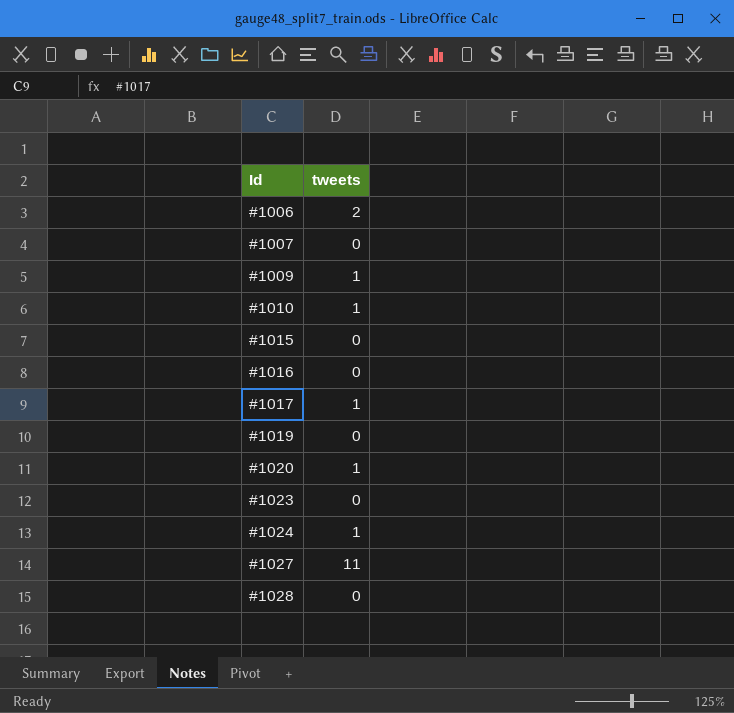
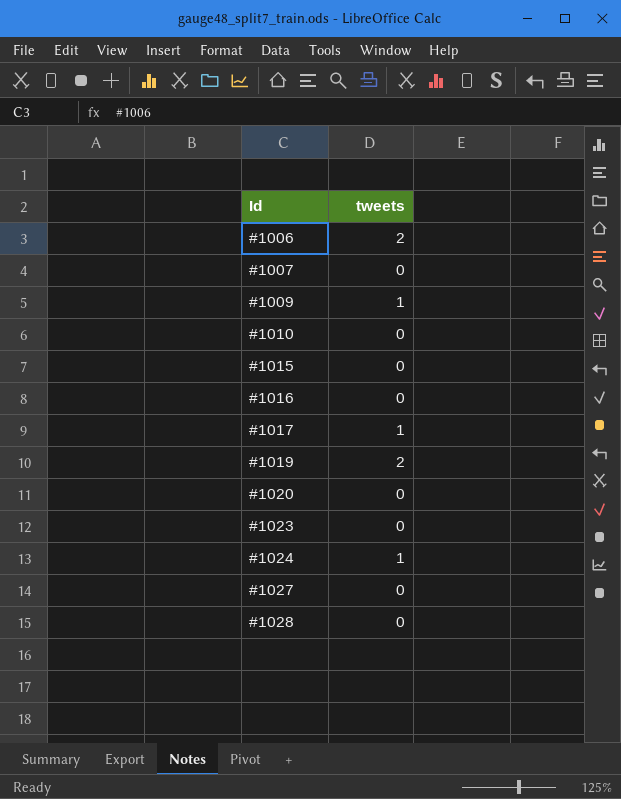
#1010 | tweets: 1 -> 0
#1019 | tweets: 0 -> 2
#1020 | tweets: 1 -> 0
#1027 | tweets: 11 -> 0

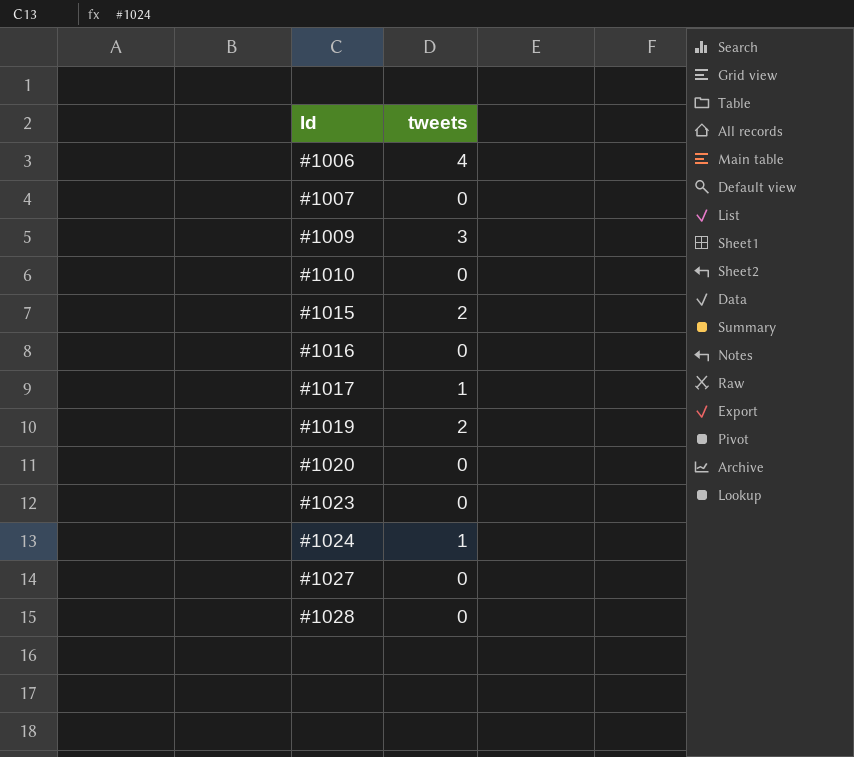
#1006 | tweets: 2 -> 4
#1009 | tweets: 1 -> 3
#1015 | tweets: 0 -> 2

